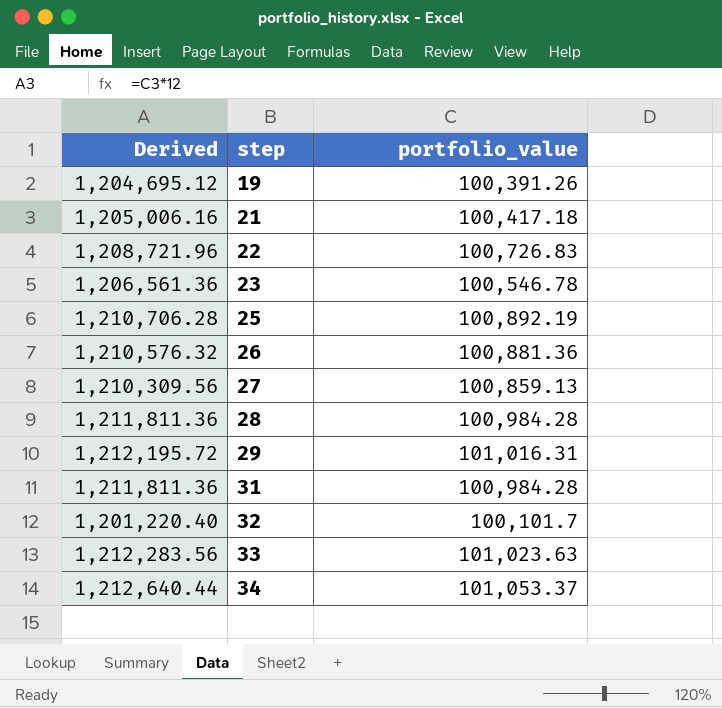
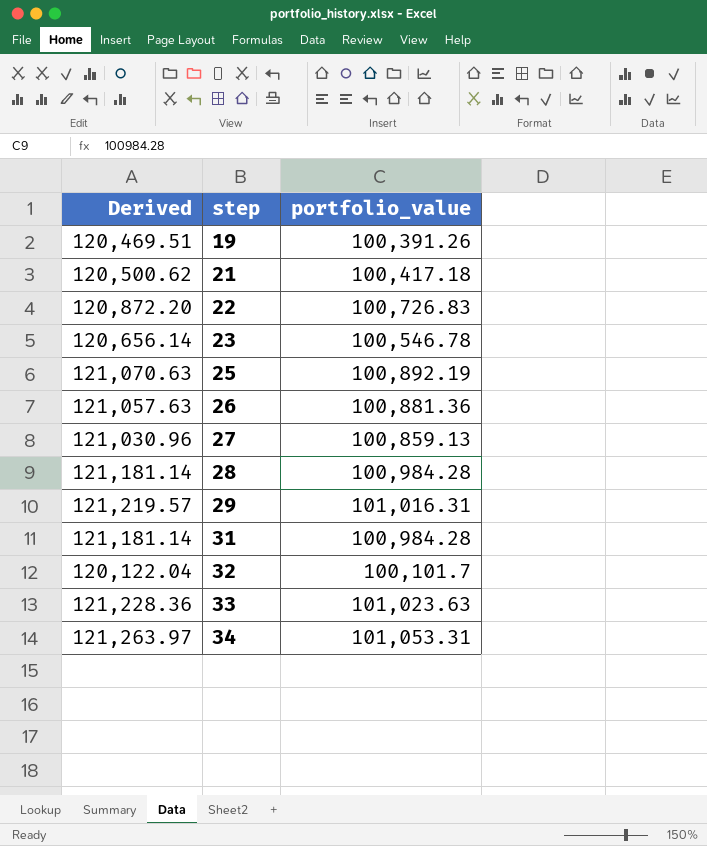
column Derived | formula: [portfolio_value] * 12 -> [portfolio_value] * 1.2
34 | portfolio_value: 101,053.37 -> 101,053.31

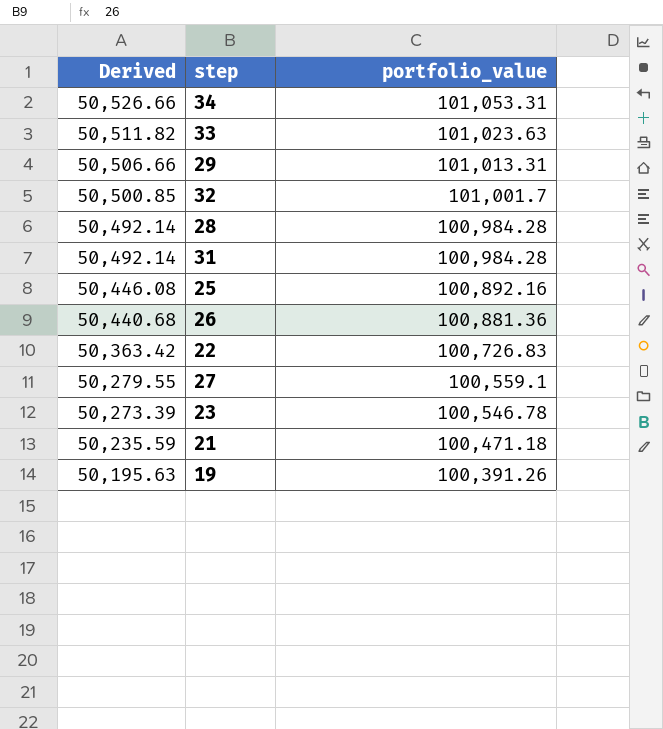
row order: step ascending -> Derived descending
column Derived | formula: [portfolio_value] * 1.2 -> [portfolio_value] * 0.5
29 | portfolio_value: 101,016.31 -> 101,013.31
32 | portfolio_value: 100,101.7 -> 101,001.7
25 | portfolio_value: 100,892.19 -> 100,892.16
27 | portfolio_value: 100,859.13 -> 100,559.1
21 | portfolio_value: 100,417.18 -> 100,471.18

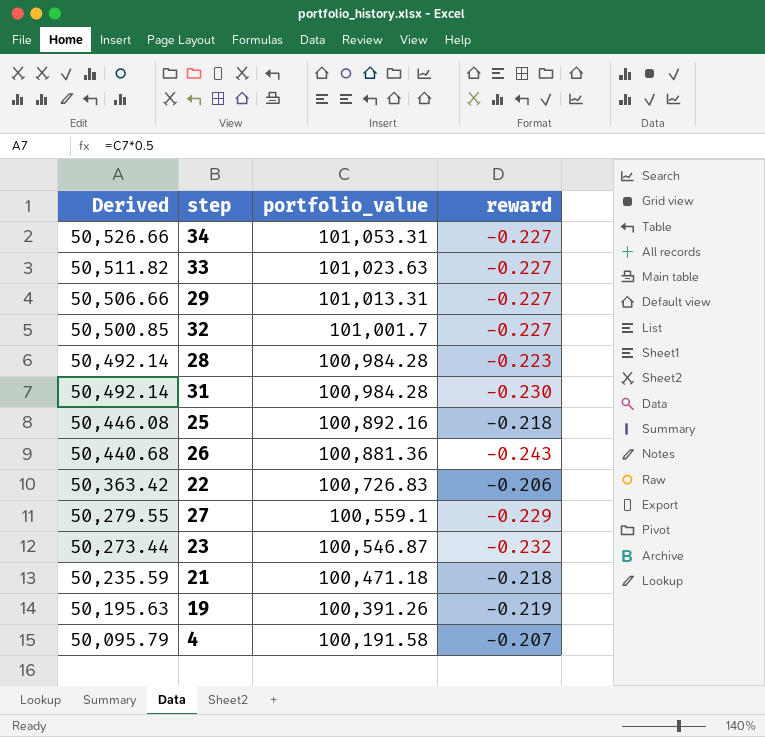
column reward | position: none -> 4
23 | Derived: 50,273.39 -> 50,273.44
23 | portfolio_value: 100,546.78 -> 100,546.87
row 4: none -> 50,095.79 | 100,191.58 | -0.207

